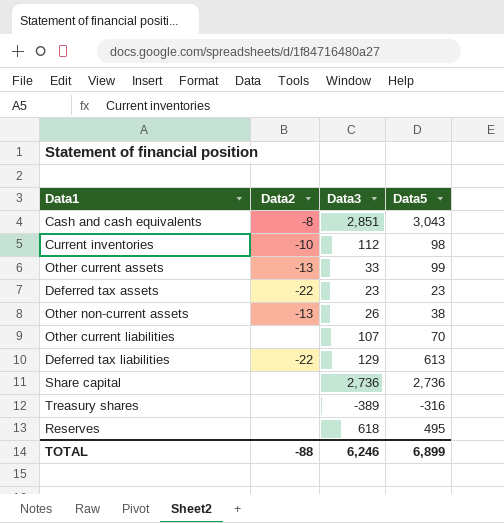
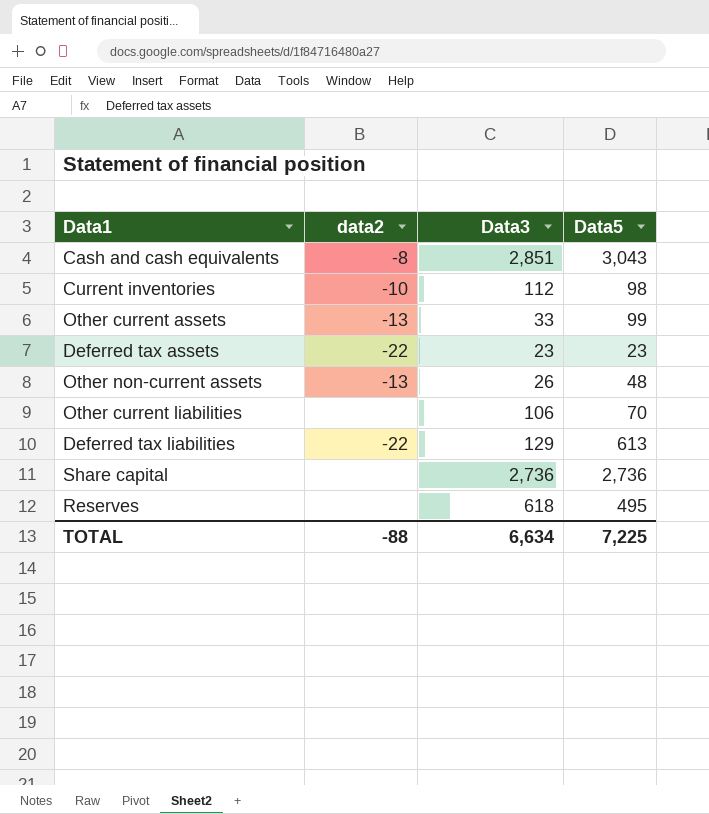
column name: Data2 -> data2
row Treasury shares: none | -389 | -316 -> none
Other non-current assets | Data5: 38 -> 48
Other current liabilities | Data3: 107 -> 106
TOTAL | Data3: 6,246 -> 6,634
TOTAL | Data5: 6,899 -> 7,225

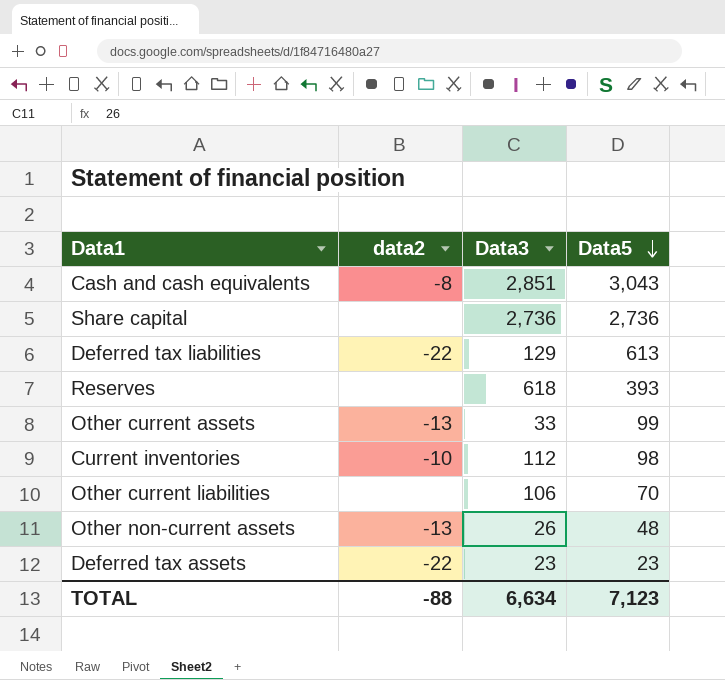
row order: none -> Data5 descending
Reserves | Data5: 495 -> 393
TOTAL | Data5: 7,225 -> 7,123

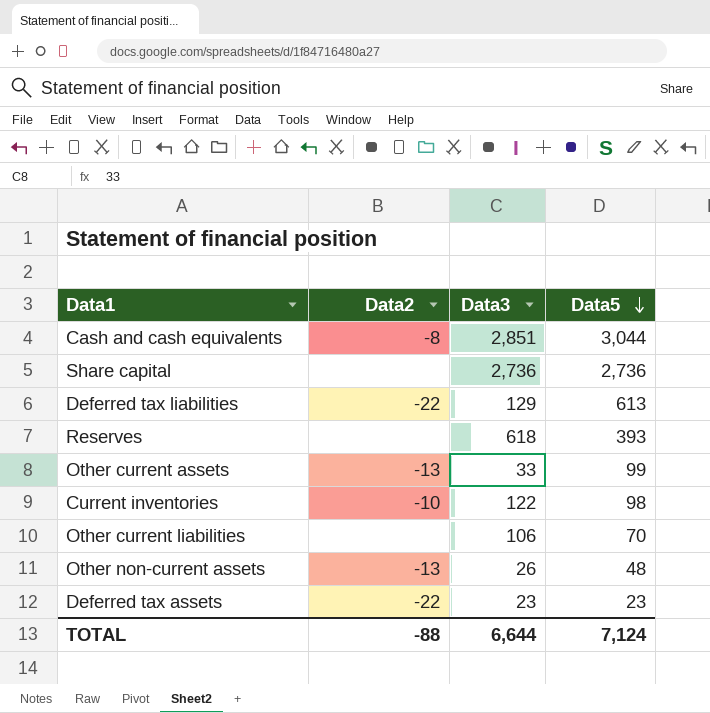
column name: data2 -> Data2
Cash and cash equivalents | Data5: 3,043 -> 3,044
Current inventories | Data3: 112 -> 122
TOTAL | Data3: 6,634 -> 6,644
TOTAL | Data5: 7,123 -> 7,124

